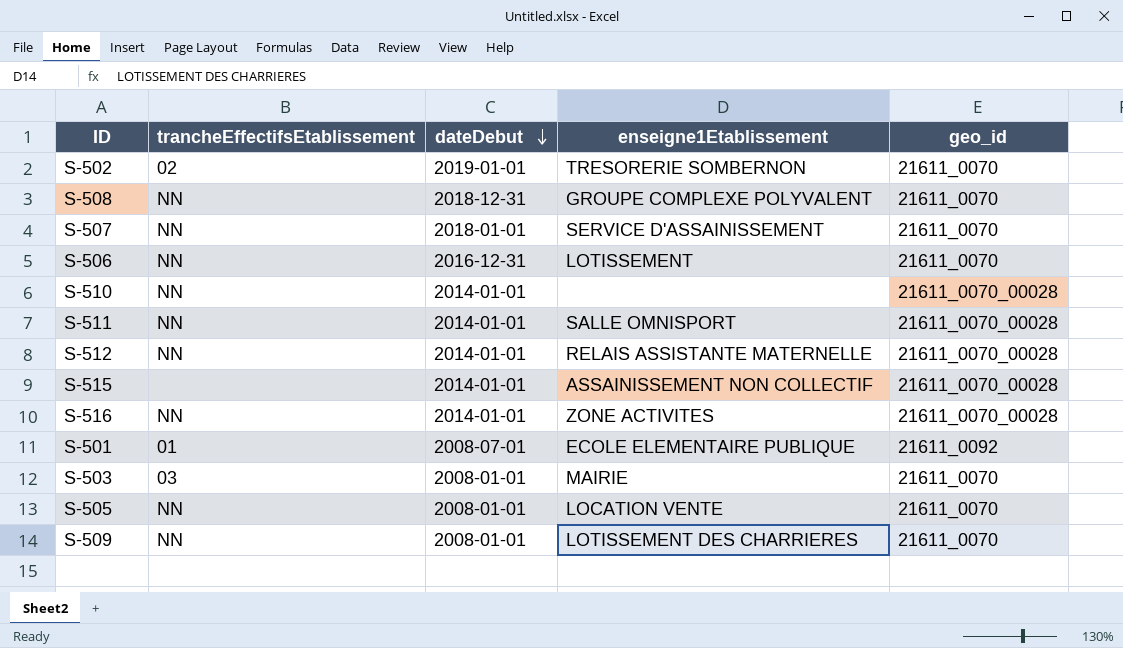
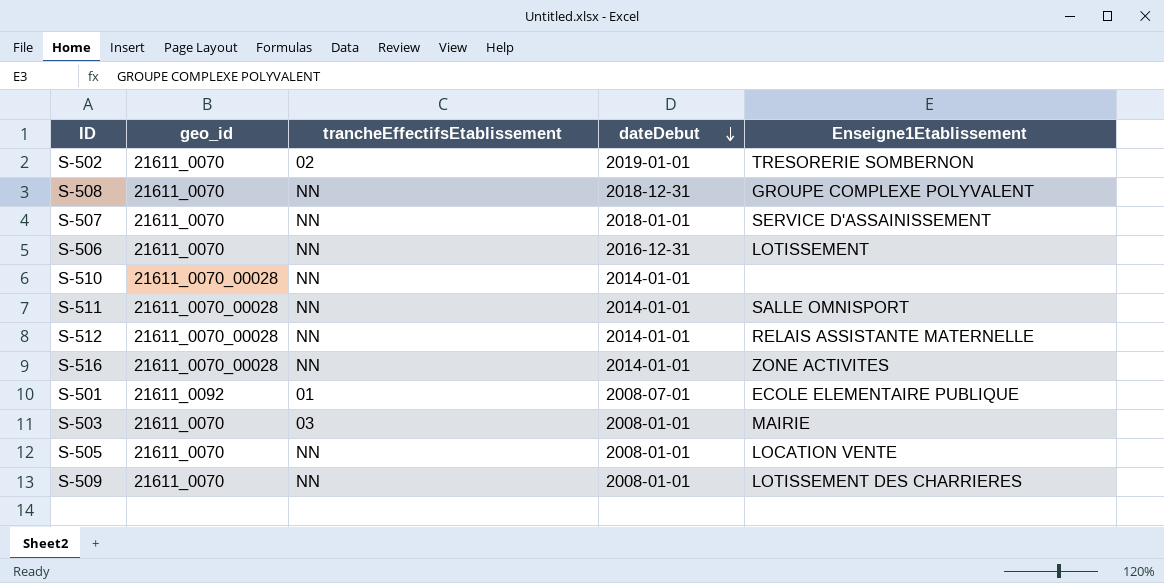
column geo_id | position: 5 -> 2
column name: enseigne1Etablissement -> Enseigne1Etablissement
row S-515: none | 2014-01-01 | ASSAINISSEMENT NON COLLECTIF | 21611_0070_00028 -> none

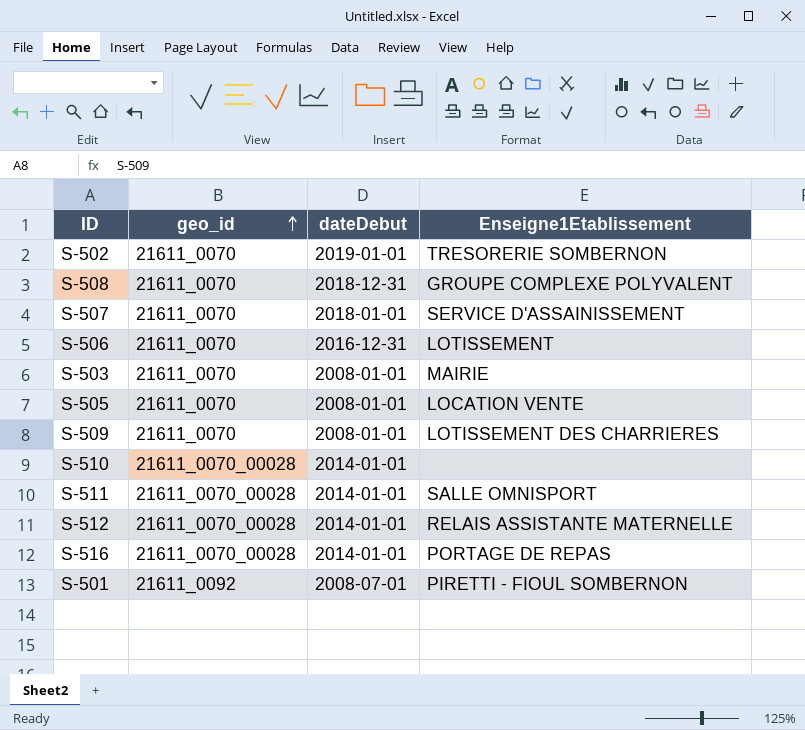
row order: dateDebut descending -> geo_id ascending
column trancheEffectifsEtablissement | position: 3 -> none
S-516 | Enseigne1Etablissement: ZONE ACTIVITES -> PORTAGE DE REPAS
S-501 | Enseigne1Etablissement: ECOLE ELEMENTAIRE PUBLIQUE -> PIRETTI - FIOUL SOMBERNON

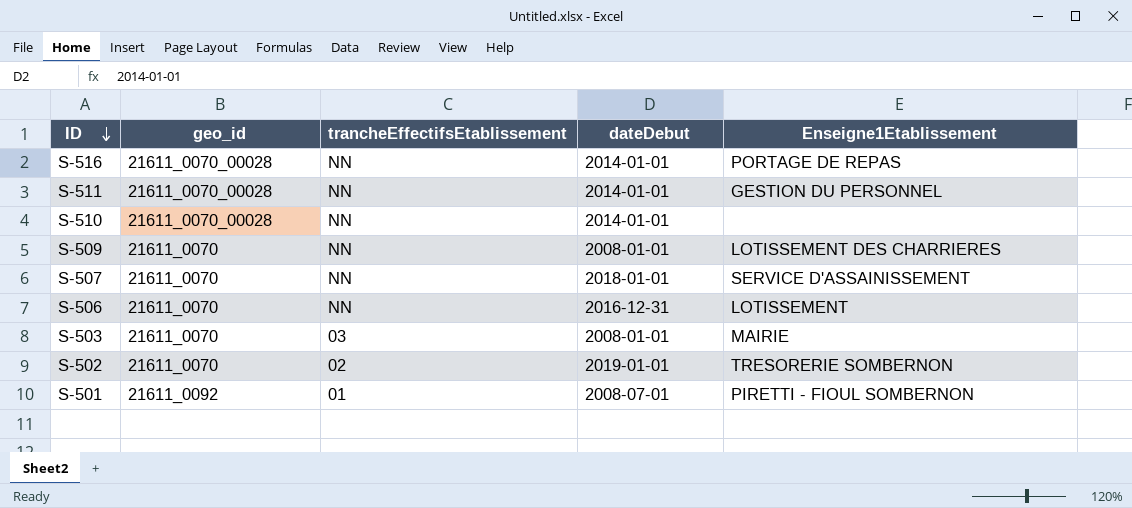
row order: geo_id ascending -> ID descending
column trancheEffectifsEtablissement | position: none -> 3
row S-508: 21611_0070 | 2018-12-31 | GROUPE COMPLEXE POLYVALENT -> none
row S-505: 21611_0070 | 2008-01-01 | LOCATION VENTE -> none
row S-512: 21611_0070_00028 | 2014-01-01 | RELAIS ASSISTANTE MATERNELLE -> none
S-511 | Enseigne1Etablissement: SALLE OMNISPORT -> GESTION DU PERSONNEL

